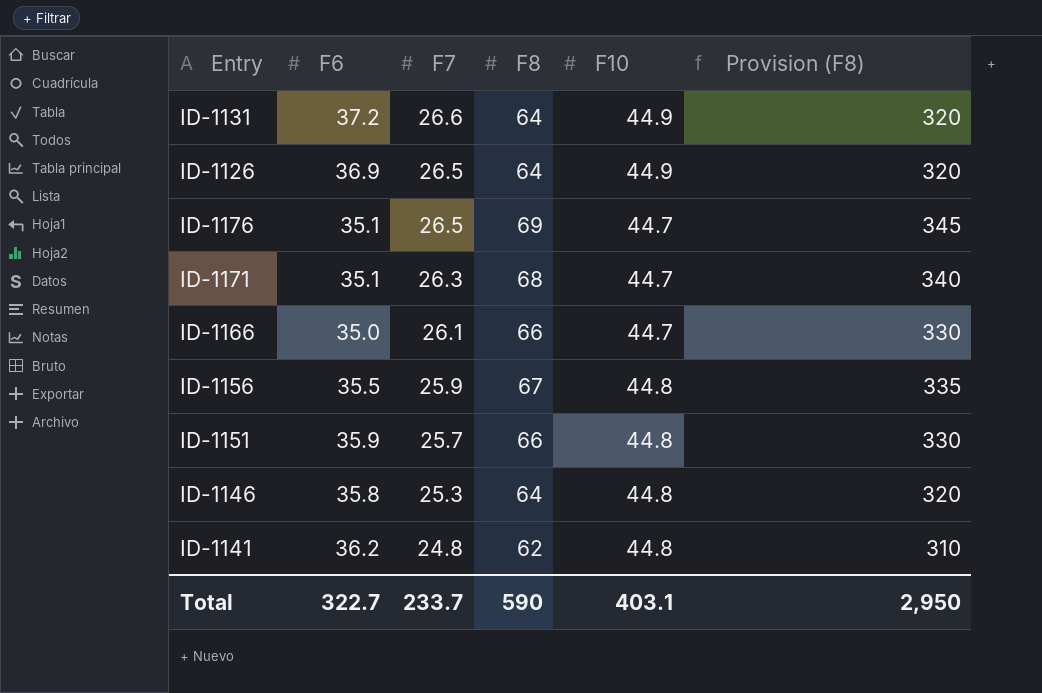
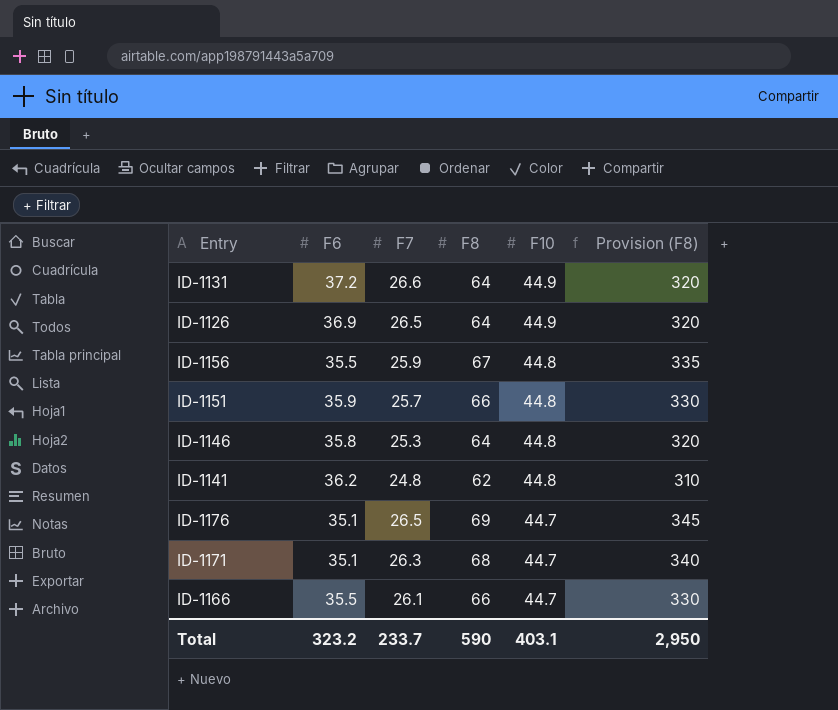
row order: F7 descending -> F10 descending
ID-1166 | F6: 35.0 -> 35.5
Total | F6: 322.7 -> 323.2

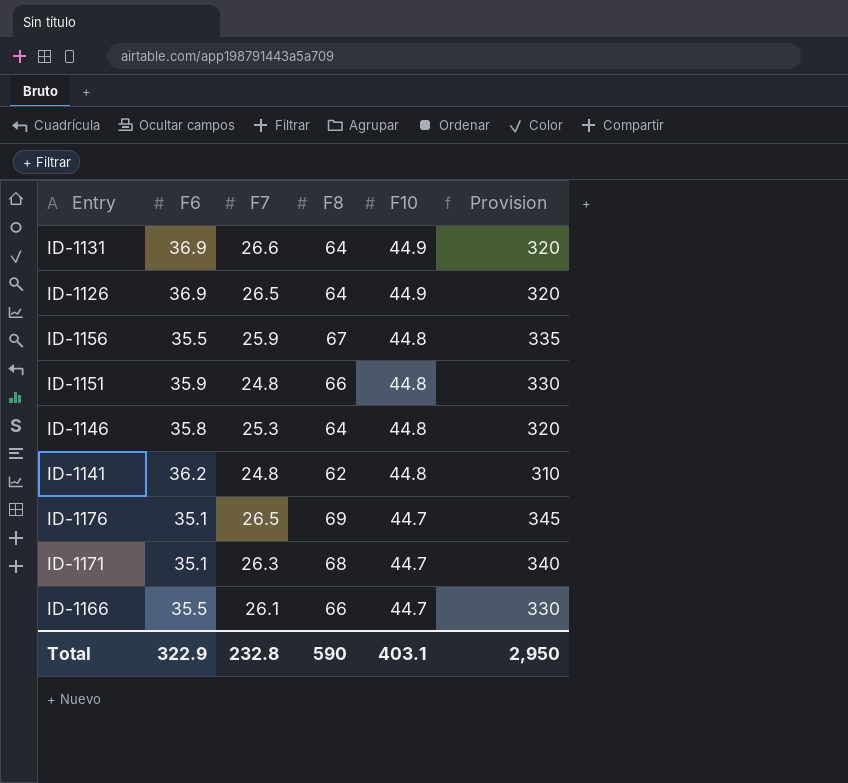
column name: Provision (F8) -> Provision
ID-1131 | F6: 37.2 -> 36.9
ID-1151 | F7: 25.7 -> 24.8
Total | F6: 323.2 -> 322.9
Total | F7: 233.7 -> 232.8

